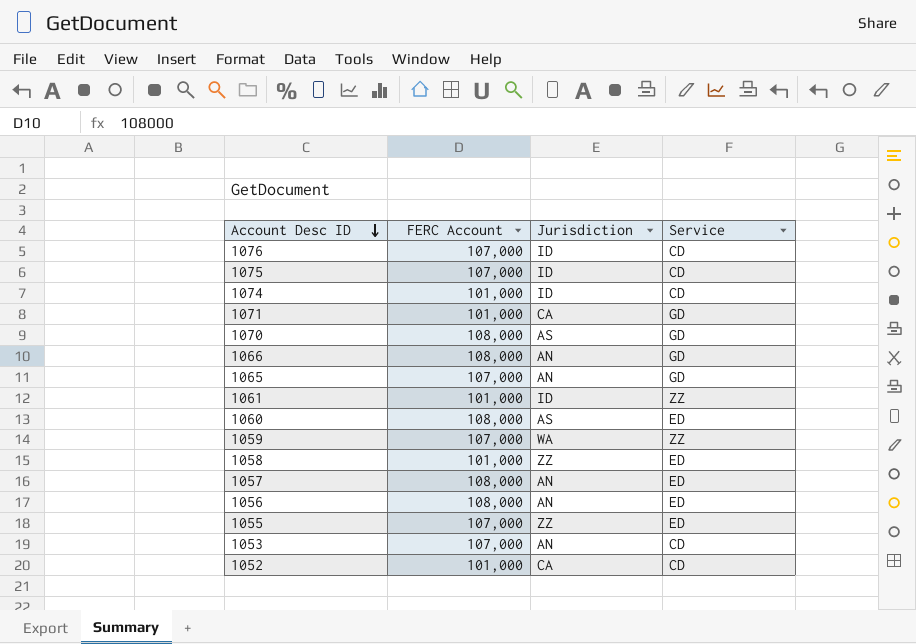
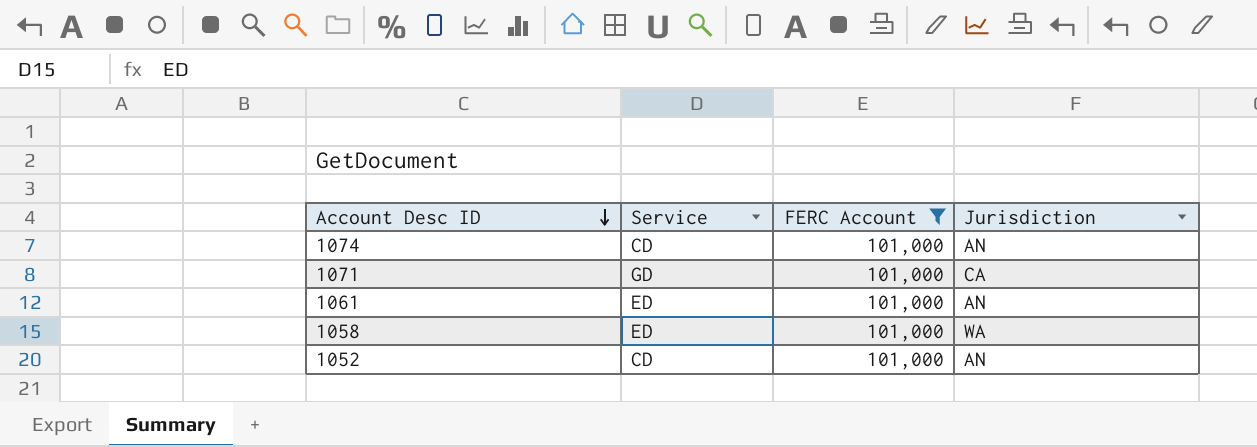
filter: none -> FERC Account = 101,000
column Service | position: 4 -> 2
1074 | Jurisdiction: ID -> AN
1061 | Service: ZZ -> ED
1061 | Jurisdiction: ID -> AN
1058 | Jurisdiction: ZZ -> WA
1052 | Jurisdiction: CA -> AN

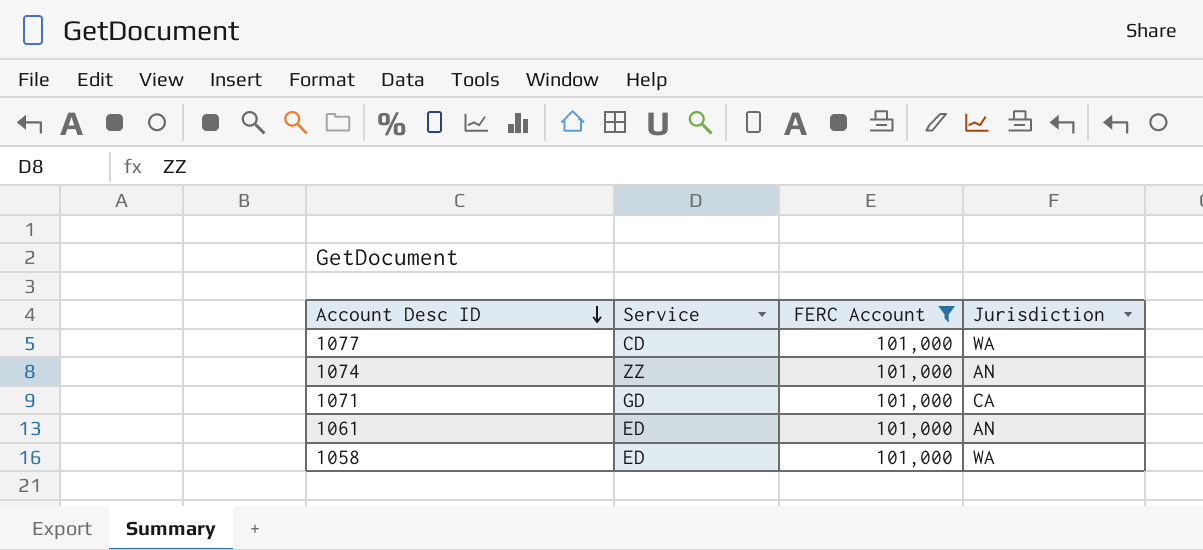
row 1052: CD | 101,000 | AN -> none
row 1077: none -> CD | 101,000 | WA
1074 | Service: CD -> ZZ

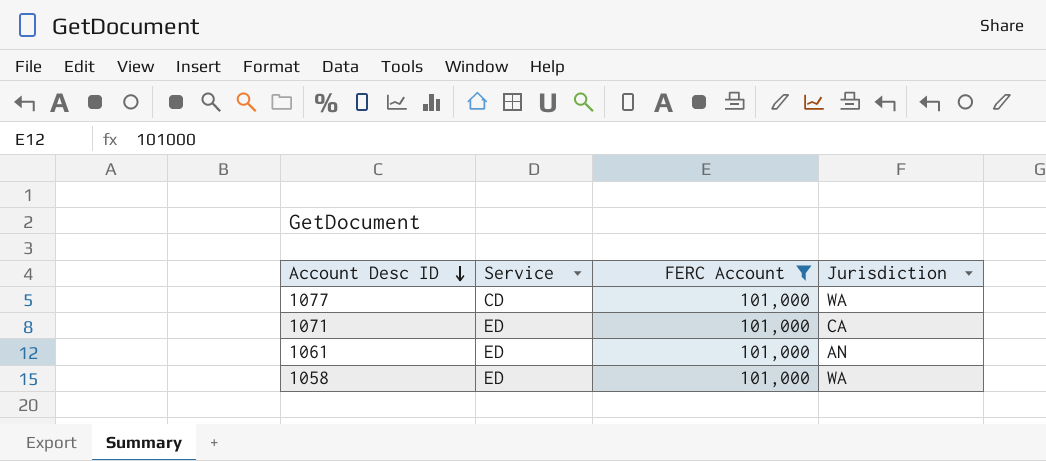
row 1074: ZZ | 101,000 | AN -> none
1071 | Service: GD -> ED

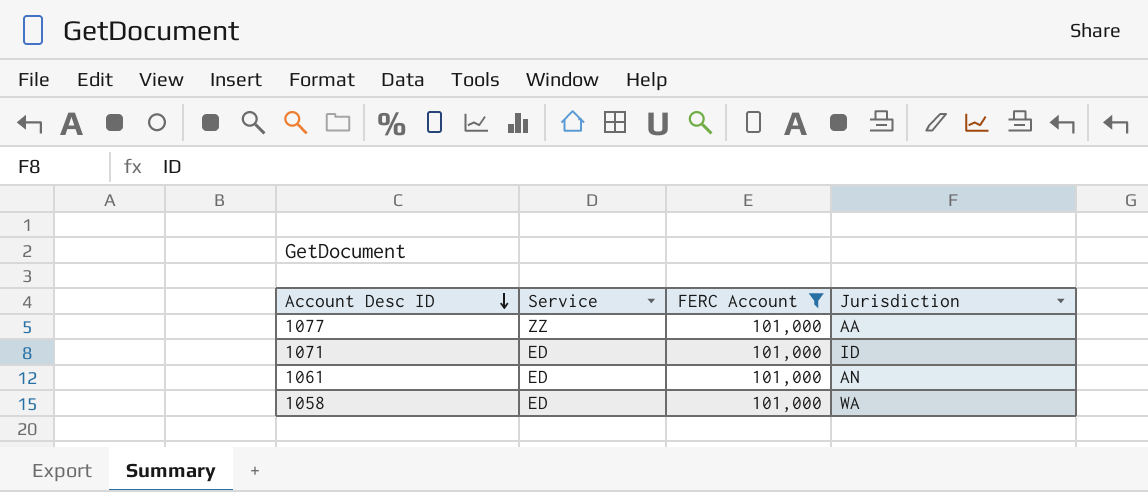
1077 | Service: CD -> ZZ
1077 | Jurisdiction: WA -> AA
1071 | Jurisdiction: CA -> ID

